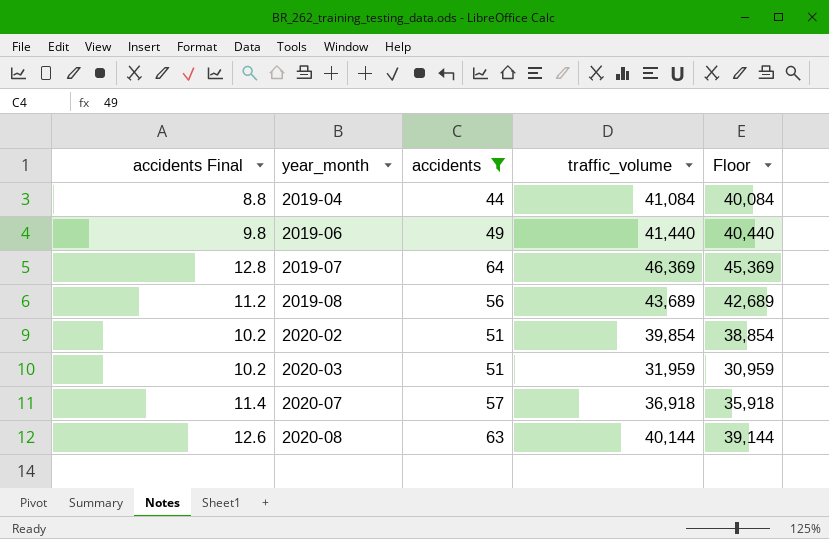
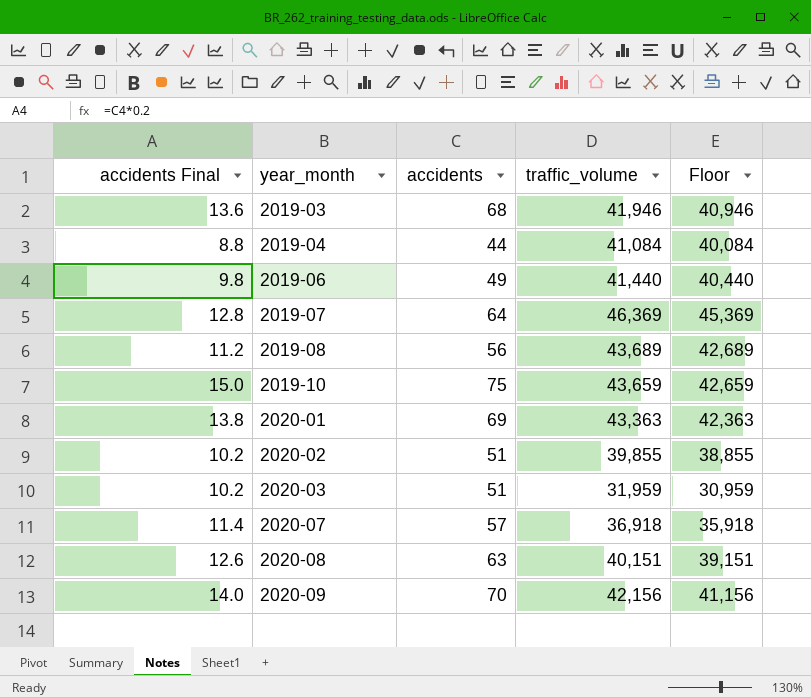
filter: accidents <= 64 -> none
2020-02 | traffic_volume: 39,854 -> 39,855
2020-02 | Floor: 38,854 -> 38,855
2020-08 | traffic_volume: 40,144 -> 40,151
2020-08 | Floor: 39,144 -> 39,151

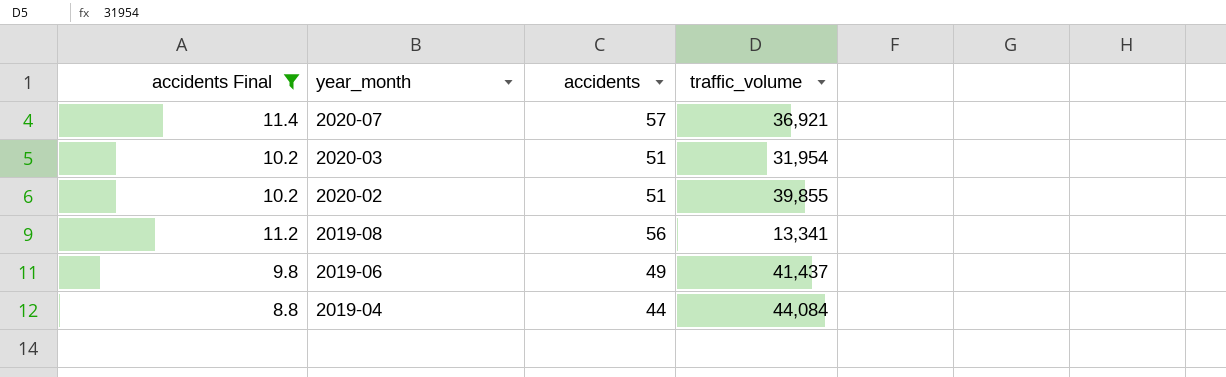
filter: none -> accidents Final <= 11.4
row order: year_month ascending -> year_month descending
column Floor | formula: [traffic_volume] - 1000 -> none
2020-07 | traffic_volume: 36,918 -> 36,921
2020-03 | traffic_volume: 31,959 -> 31,954
2019-08 | traffic_volume: 43,689 -> 13,341
2019-06 | traffic_volume: 41,440 -> 41,437
2019-04 | traffic_volume: 41,084 -> 44,084

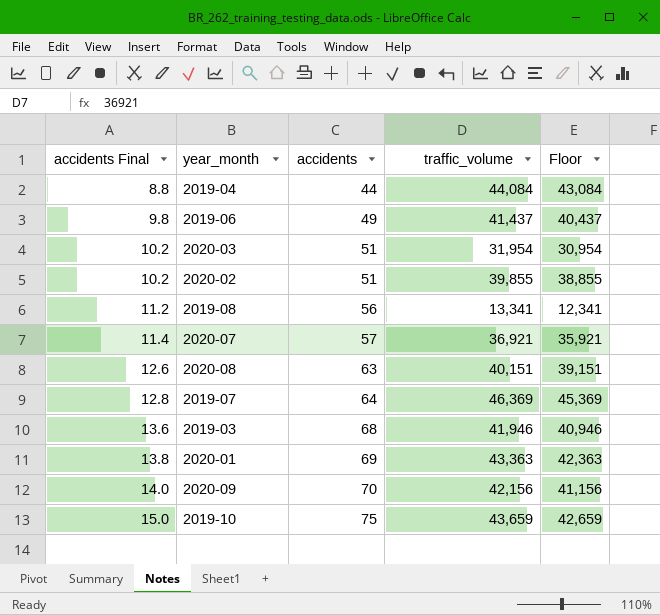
filter: accidents Final <= 11.4 -> none
row order: year_month descending -> accidents Final ascending
column Floor | formula: none -> [traffic_volume] - 1000

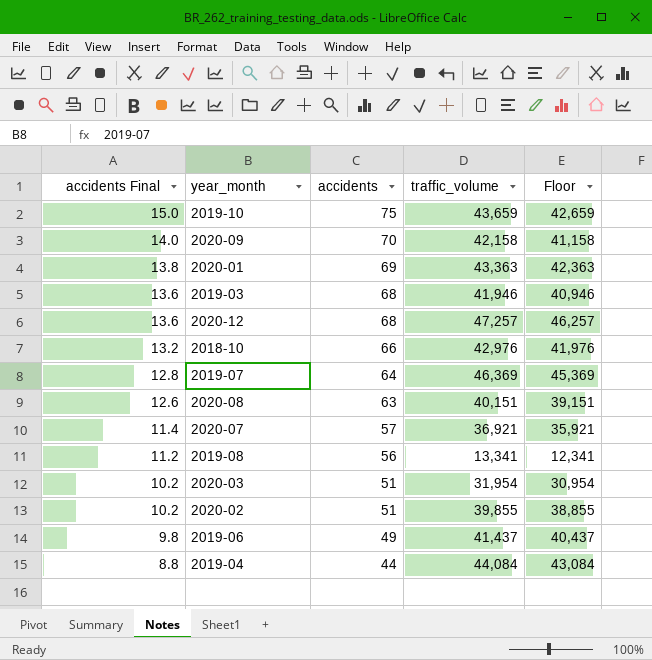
row order: accidents Final ascending -> accidents Final descending
2020-09 | traffic_volume: 42,156 -> 42,158
2020-09 | Floor: 41,156 -> 41,158
row 2020-12: none -> 13.6 | 68 | 47,257 | 46,257
row 2018-10: none -> 13.2 | 66 | 42,976 | 41,976

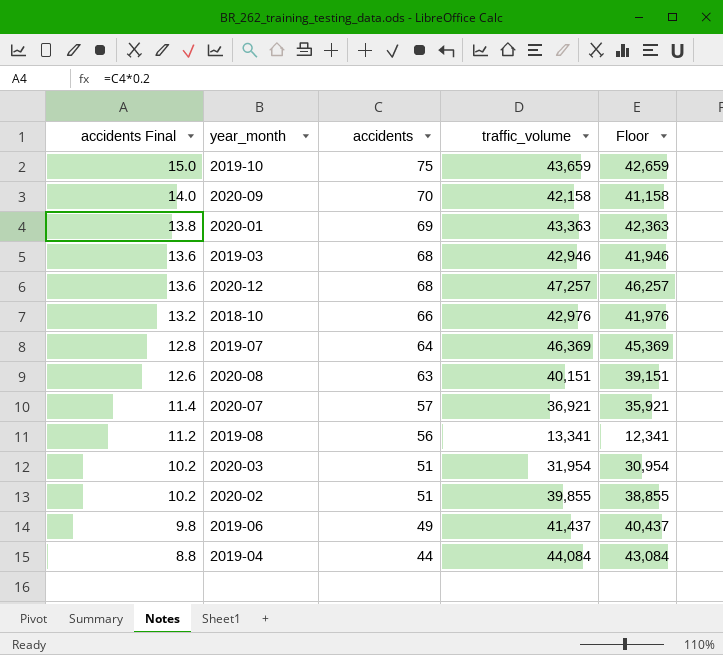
2019-03 | traffic_volume: 41,946 -> 42,946
2019-03 | Floor: 40,946 -> 41,946

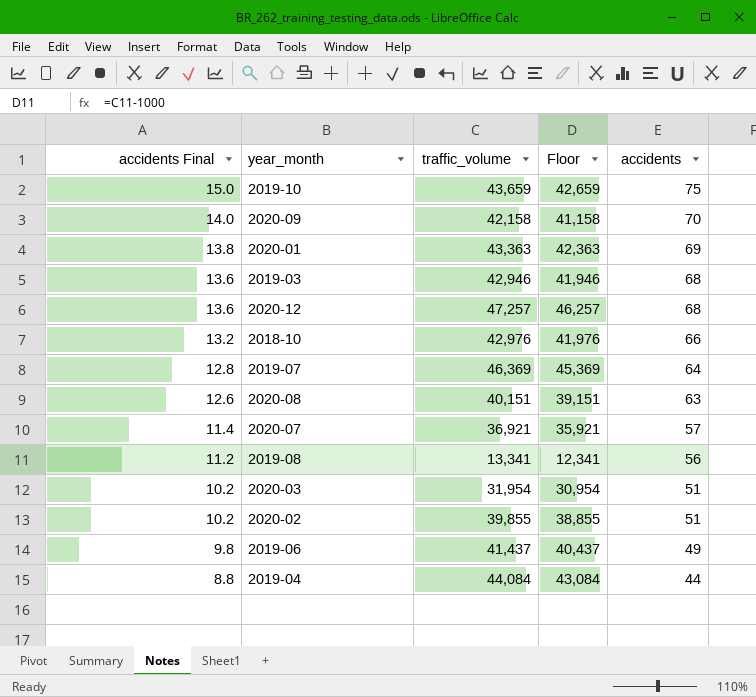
column accidents | position: 3 -> 5

